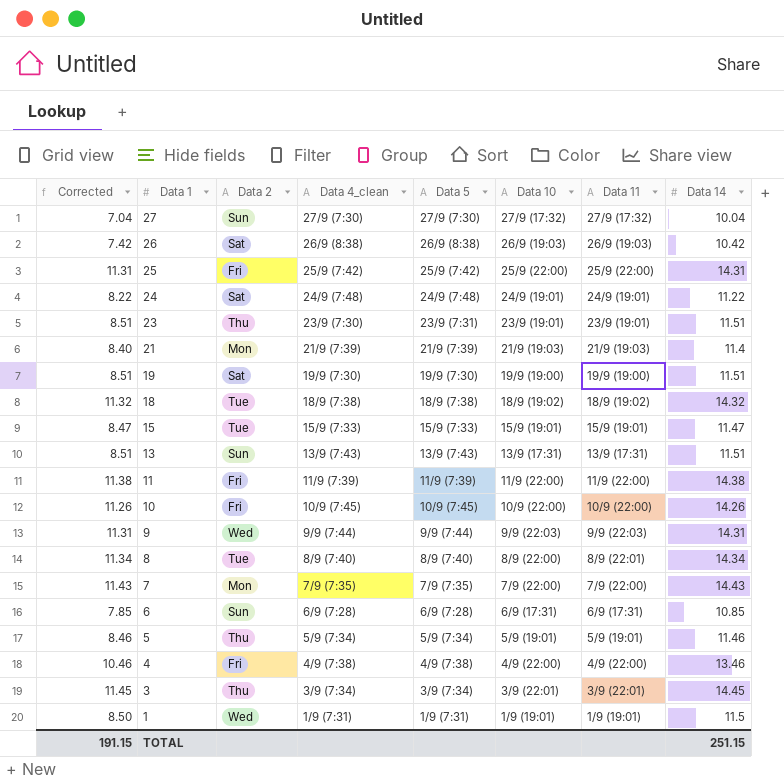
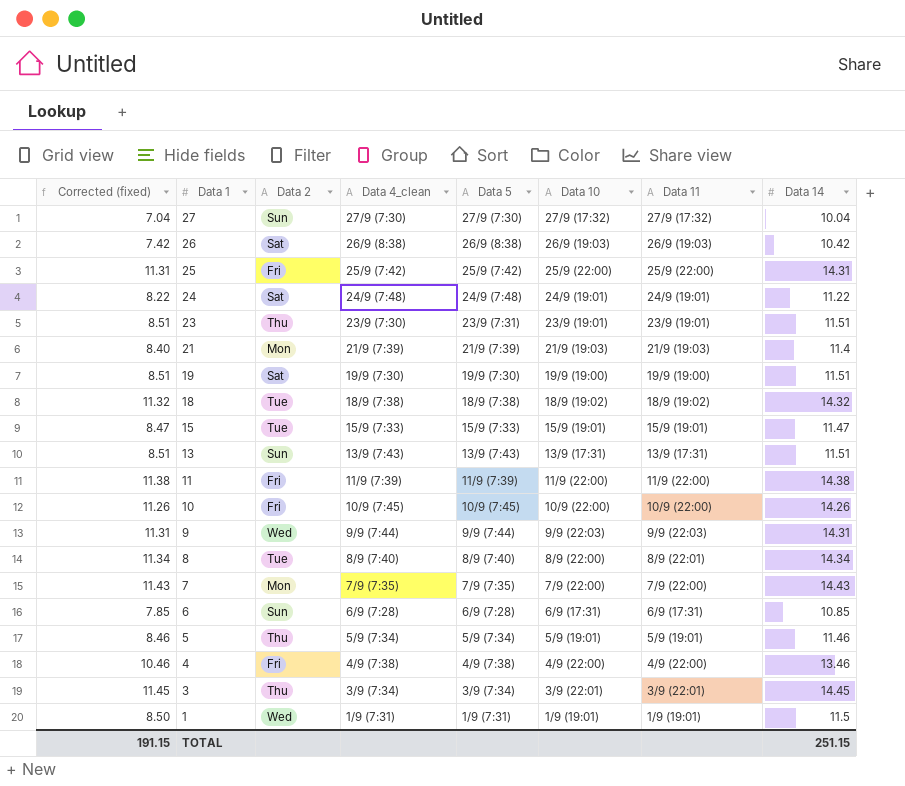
column name: Corrected -> Corrected (fixed)

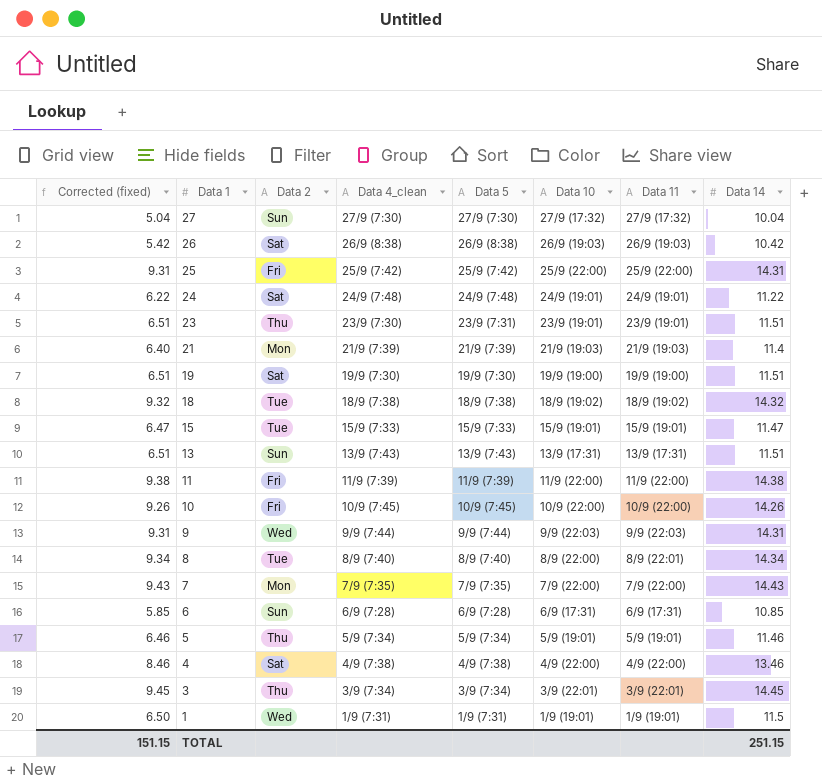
column Corrected (fixed) | formula: [Data 14] - 3 -> [Data 14] - 5
4 | Data 2: Fri -> Sat
TOTAL | Corrected (fixed): 191.15 -> 151.15

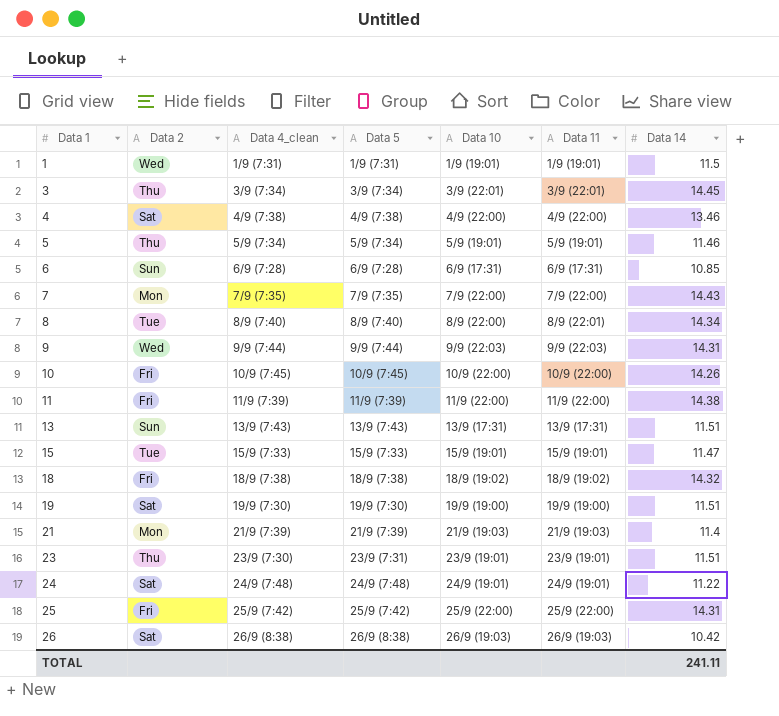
row order: Data 1 descending -> Data 1 ascending
column Corrected (fixed) | formula: [Data 14] - 5 -> none
row 27: 5.04 | Sun | 27/9 (7:30) | 27/9 (7:30) | 27/9 (17:32) | 27/9 (17:32) | 10.04 -> none
18 | Data 2: Tue -> Fri
TOTAL | Data 14: 251.15 -> 241.11

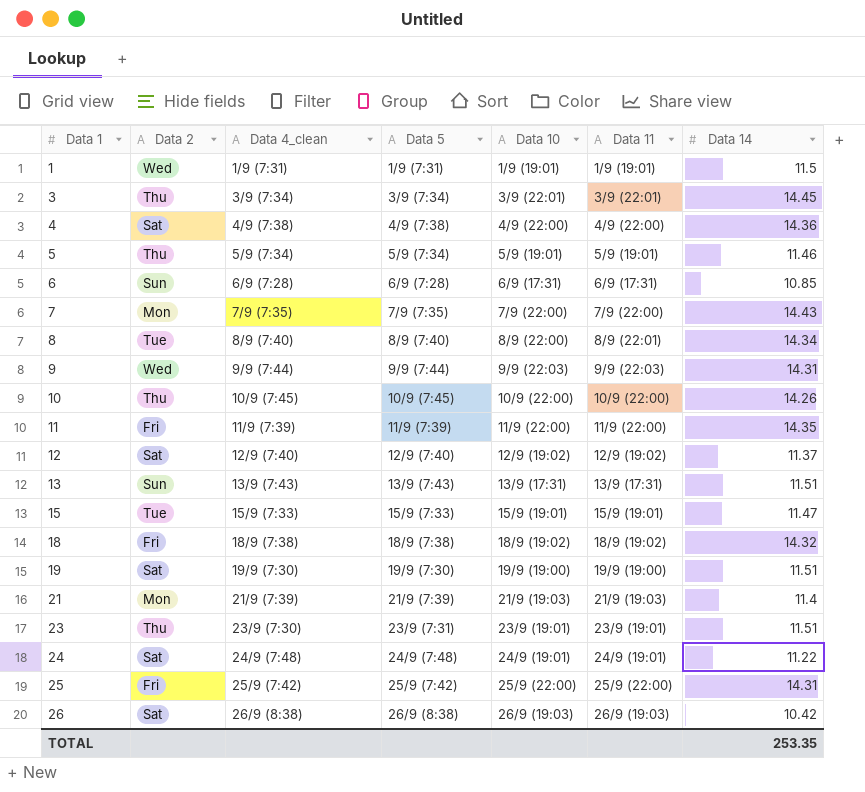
4 | Data 14: 13.46 -> 14.36
10 | Data 2: Fri -> Thu
11 | Data 14: 14.38 -> 14.35
row 12: none -> Sat | 12/9 (7:40) | 12/9 (7:40) | 12/9 (19:02) | 12/9 (19:02) | 11.37
TOTAL | Data 14: 241.11 -> 253.35

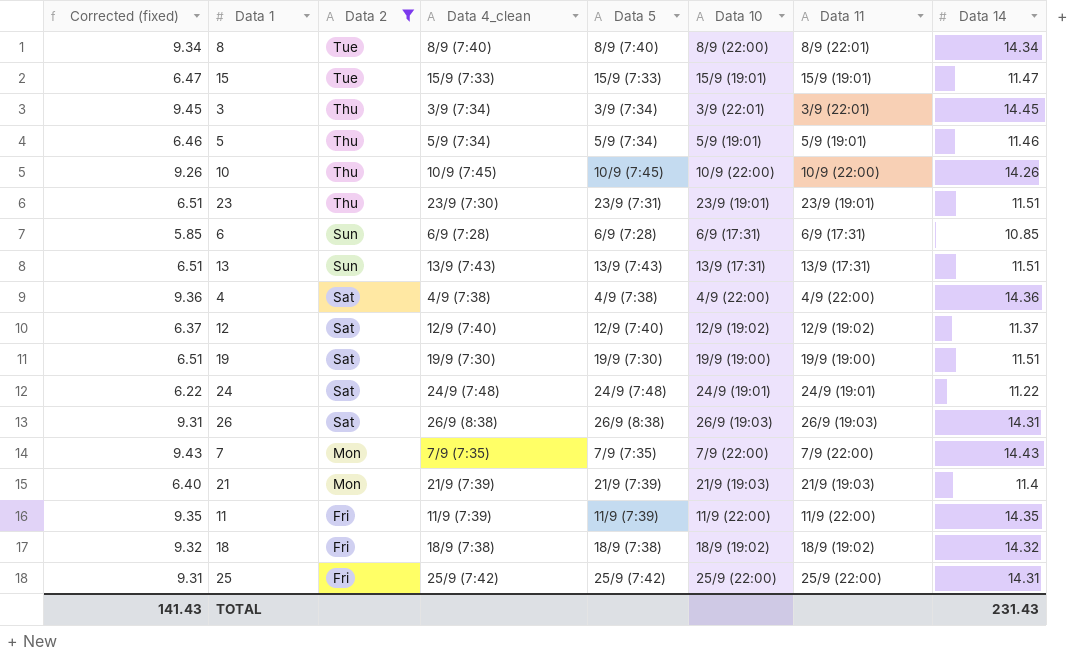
filter: none -> Data 2 != Wed
row order: Data 1 ascending -> Data 2 descending
column Corrected (fixed) | formula: none -> [Data 14] - 5
26 | Data 14: 10.42 -> 14.31
TOTAL | Data 14: 253.35 -> 231.43

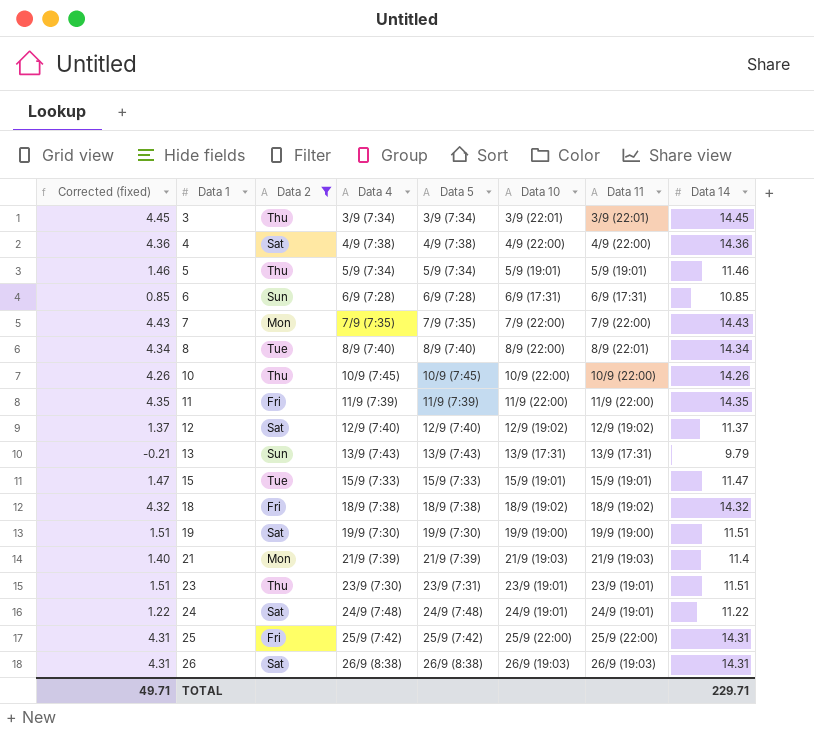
row order: Data 2 descending -> Data 1 ascending
column Corrected (fixed) | formula: [Data 14] - 5 -> [Data 14] - 10
column name: Data 4_clean -> Data 4
13 | Data 14: 11.51 -> 9.79
TOTAL | Corrected (fixed): 141.43 -> 49.71
TOTAL | Data 14: 231.43 -> 229.71

